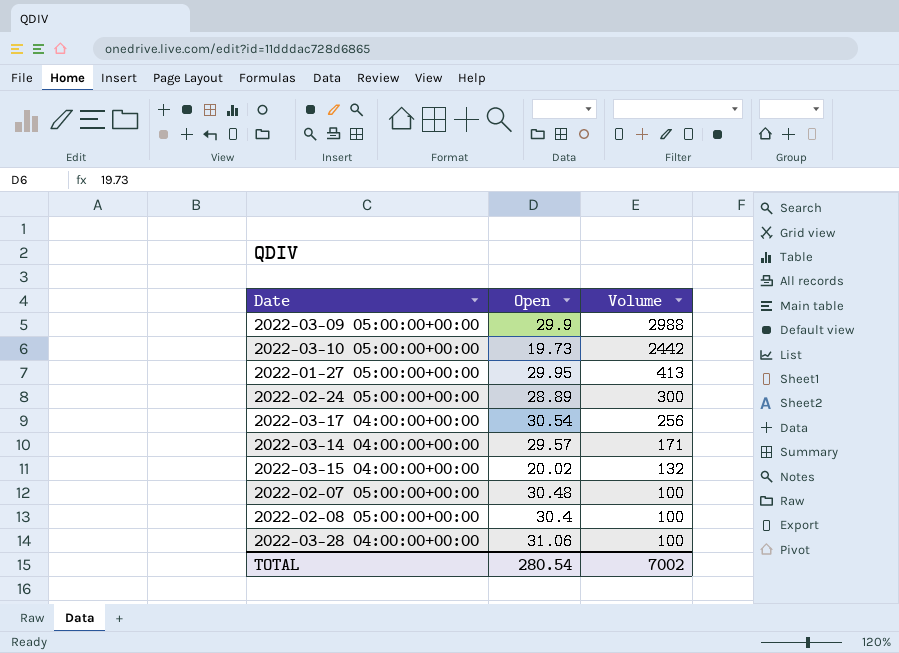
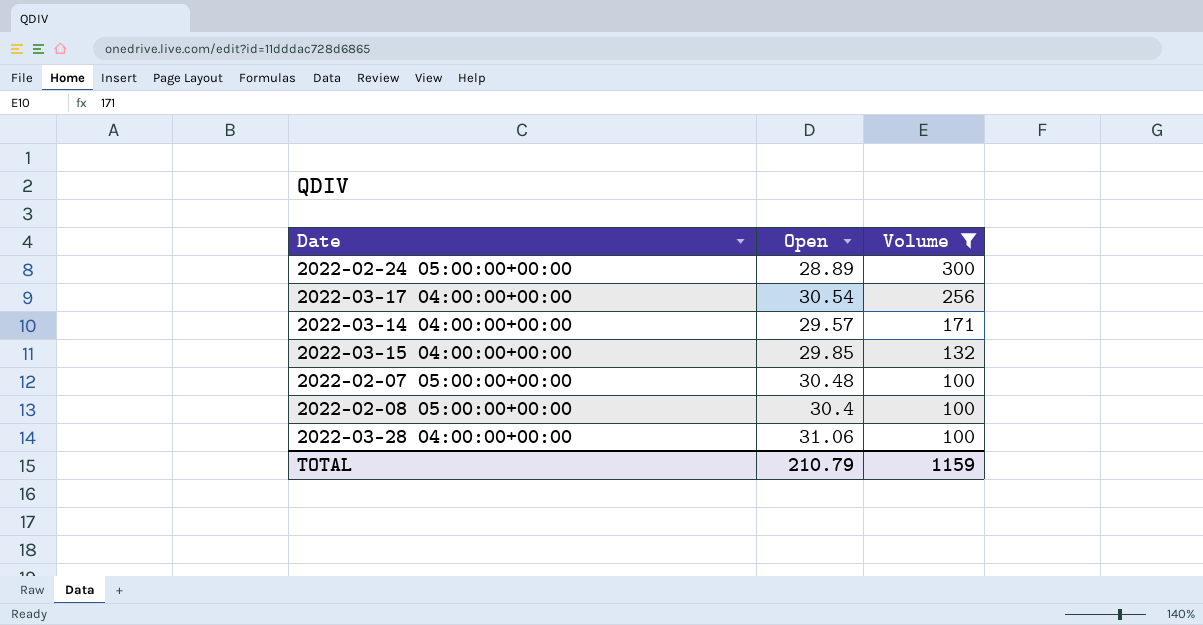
filter: none -> Volume <= 300
2022-03-15 04:00:00+00:00 | Open: 20.02 -> 29.85
TOTAL | Open: 280.54 -> 210.79
TOTAL | Volume: 7002 -> 1159

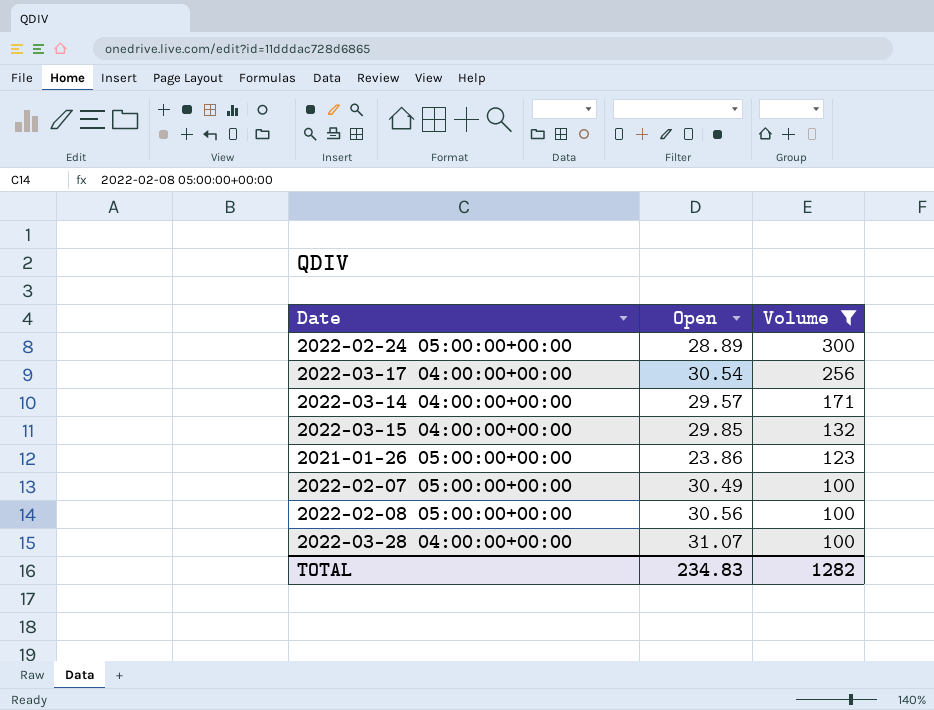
row 2021-01-26 05:00:00+00:00: none -> 23.86 | 123
2022-02-07 05:00:00+00:00 | Open: 30.48 -> 30.49
2022-02-08 05:00:00+00:00 | Open: 30.4 -> 30.56
2022-03-28 04:00:00+00:00 | Open: 31.06 -> 31.07
TOTAL | Open: 210.79 -> 234.83
TOTAL | Volume: 1159 -> 1282

